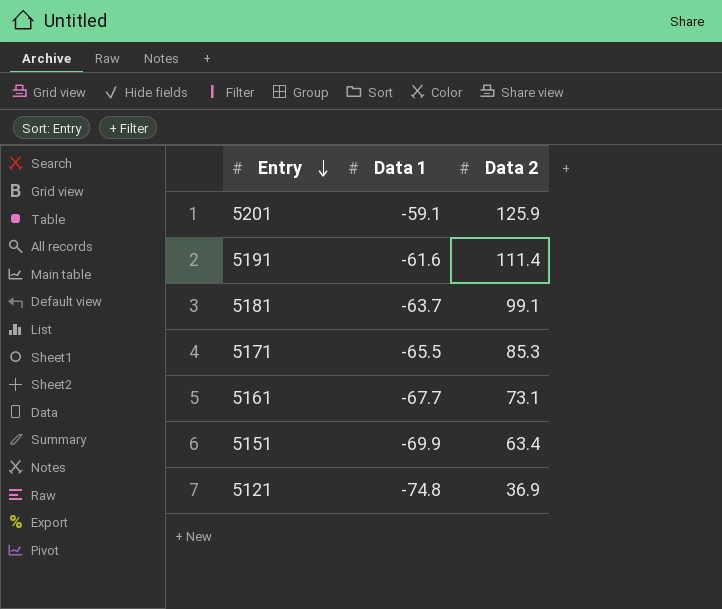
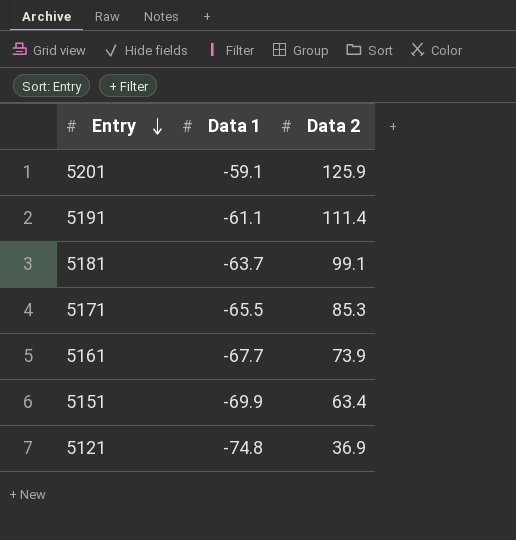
5191 | Data 1: -61.6 -> -61.1
5161 | Data 2: 73.1 -> 73.9

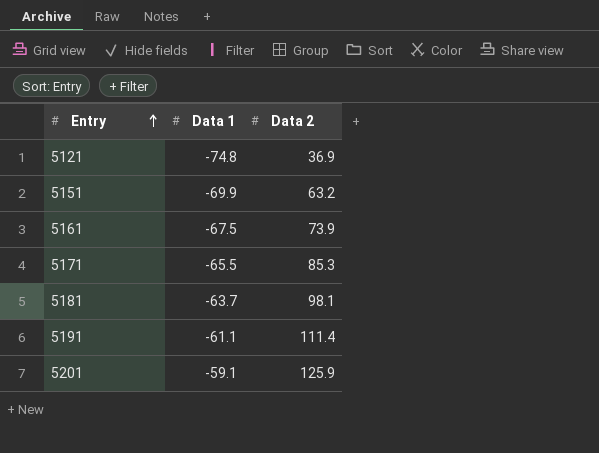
row order: Entry descending -> Entry ascending
5151 | Data 2: 63.4 -> 63.2
5161 | Data 1: -67.7 -> -67.5
5181 | Data 2: 99.1 -> 98.1

